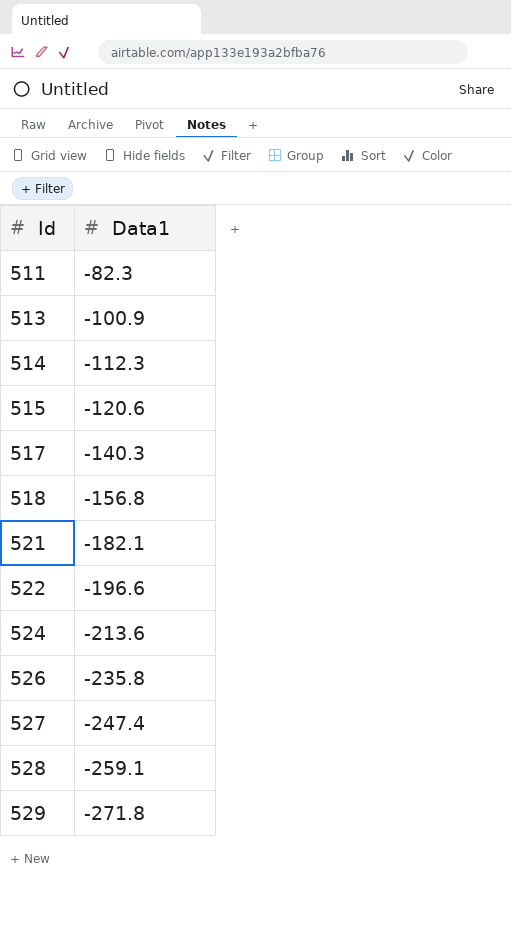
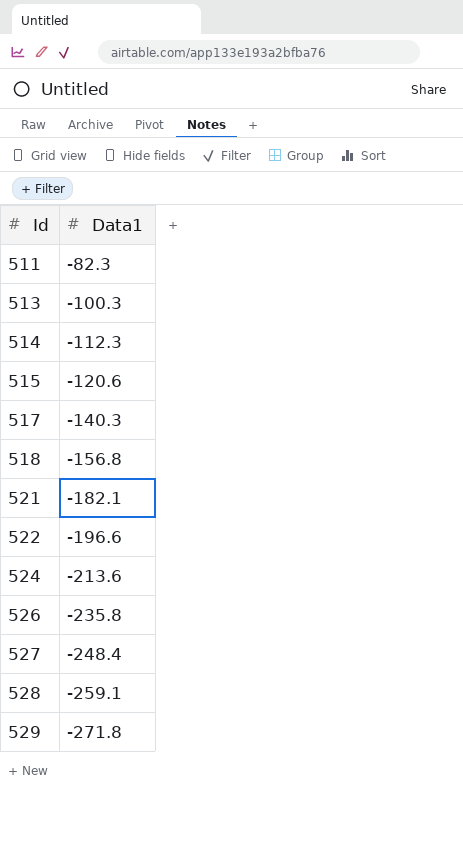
513 | Data1: -100.9 -> -100.3
527 | Data1: -247.4 -> -248.4

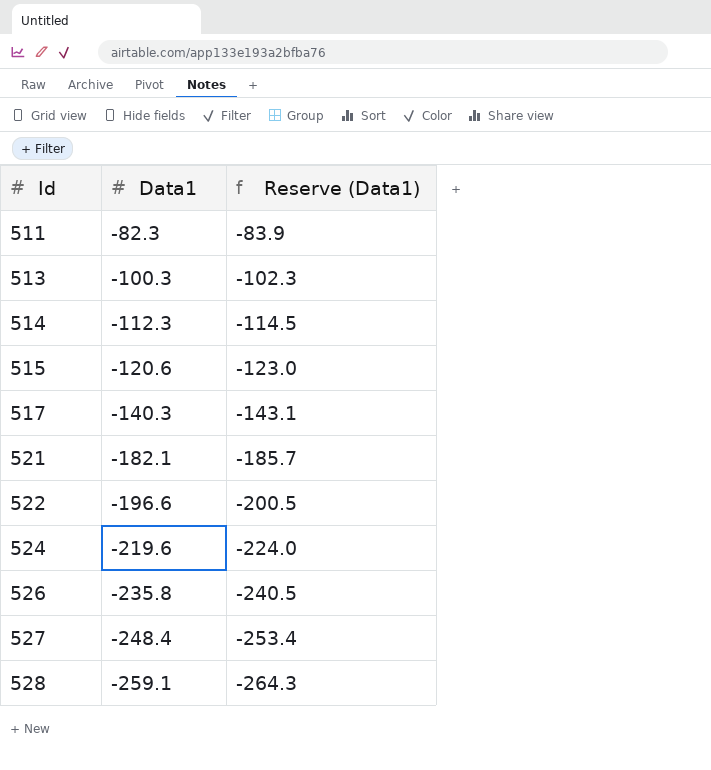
column Reserve (Data1) | formula: none -> [Data1] * 1.02
row 518: -156.8 -> none
row 529: -271.8 -> none
524 | Data1: -213.6 -> -219.6

